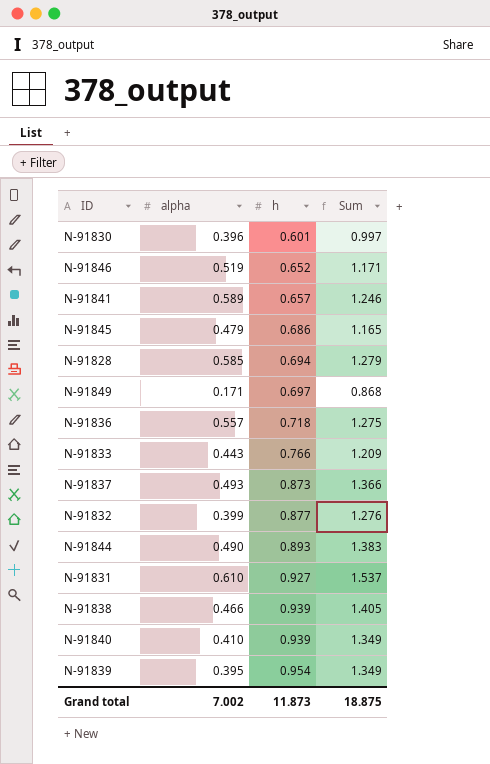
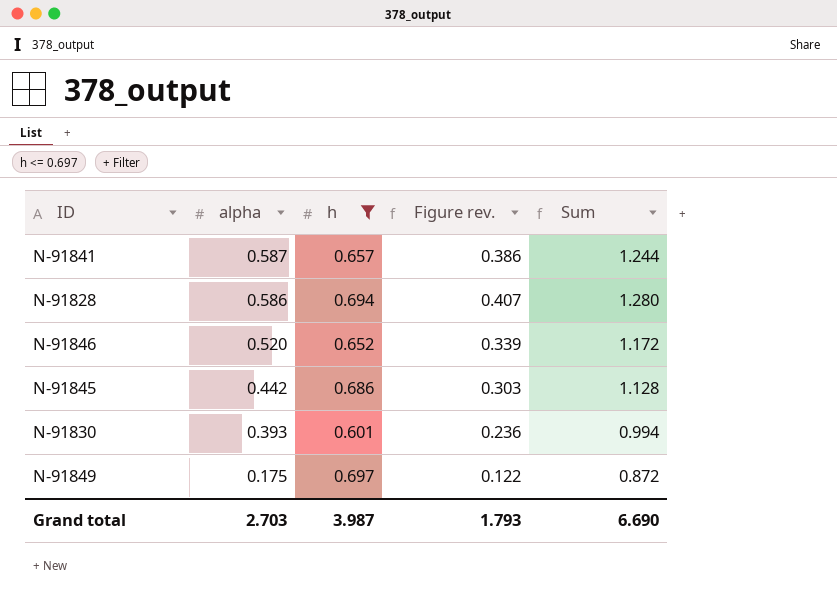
filter: none -> h <= 0.697
row order: h ascending -> alpha descending
column Figure rev. | formula: none -> [alpha] * [h]
N-91841 | alpha: 0.589 -> 0.587
N-91841 | Sum: 1.246 -> 1.244
N-91828 | alpha: 0.585 -> 0.586
N-91828 | Sum: 1.279 -> 1.280
N-91846 | alpha: 0.519 -> 0.520
N-91846 | Sum: 1.171 -> 1.172
N-91845 | alpha: 0.479 -> 0.442
N-91845 | Sum: 1.165 -> 1.128
N-91830 | alpha: 0.396 -> 0.393
N-91830 | Sum: 0.997 -> 0.994
N-91849 | alpha: 0.171 -> 0.175
N-91849 | Sum: 0.868 -> 0.872
Grand total | alpha: 7.002 -> 2.703
Grand total | h: 11.873 -> 3.987
Grand total | Sum: 18.875 -> 6.690

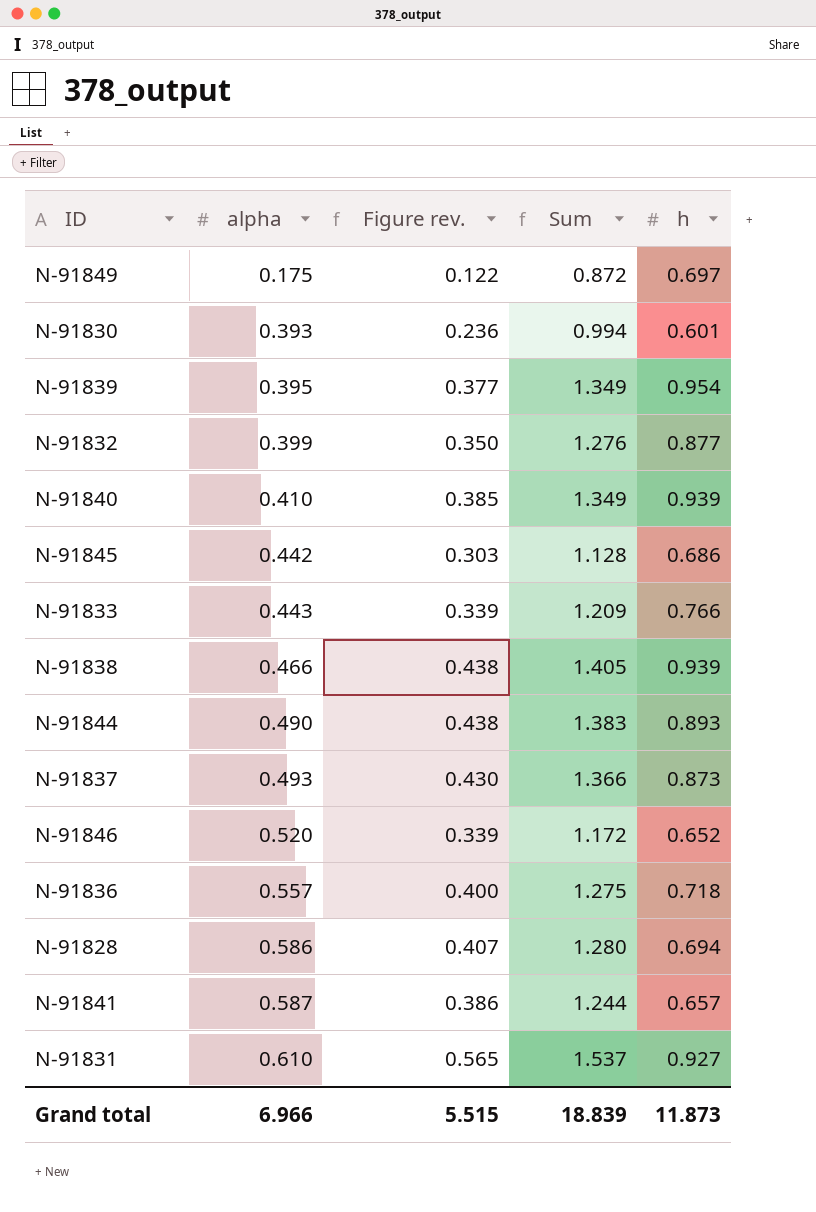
filter: h <= 0.697 -> none
row order: alpha descending -> alpha ascending
column h | position: 3 -> 5
Grand total | alpha: 2.703 -> 6.966
Grand total | Figure rev.: 1.793 -> 5.515
Grand total | Sum: 6.690 -> 18.839
Grand total | h: 3.987 -> 11.873

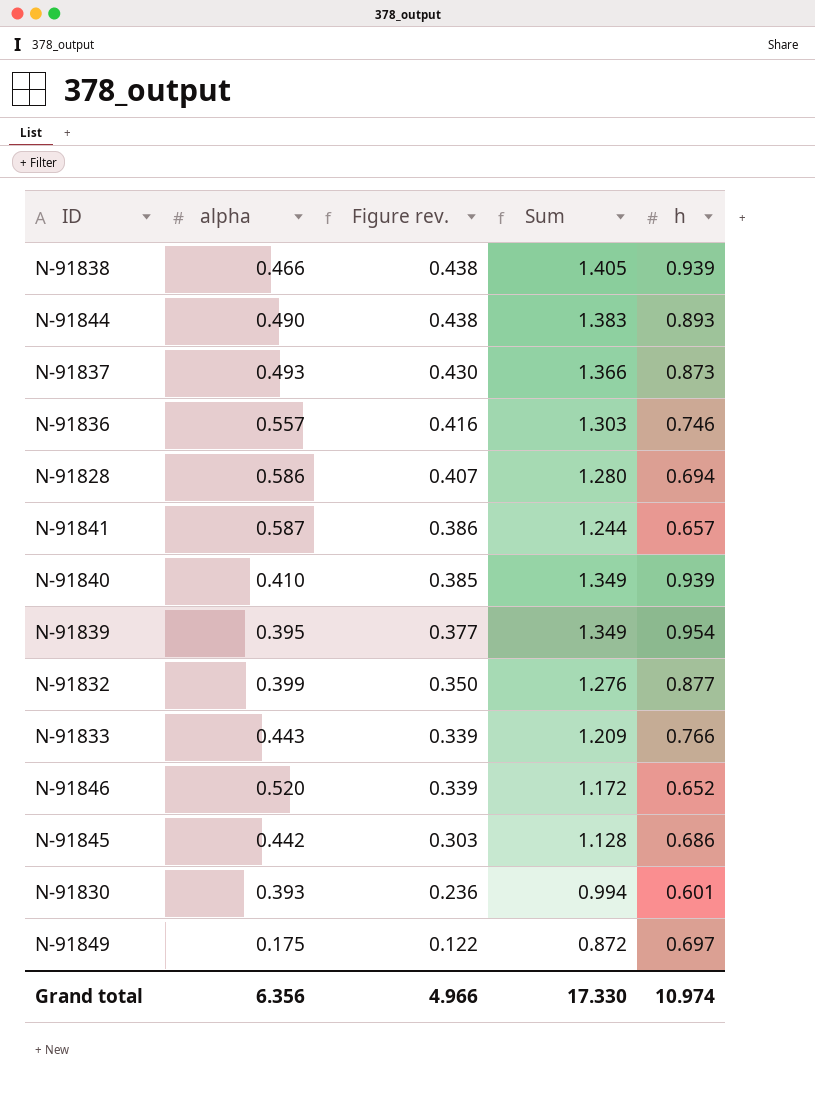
row order: alpha ascending -> Figure rev. descending
row N-91831: 0.610 | 0.565 | 1.537 | 0.927 -> none
N-91836 | Figure rev.: 0.400 -> 0.416
N-91836 | Sum: 1.275 -> 1.303
N-91836 | h: 0.718 -> 0.746
Grand total | alpha: 6.966 -> 6.356
Grand total | Figure rev.: 5.515 -> 4.966
Grand total | Sum: 18.839 -> 17.330
Grand total | h: 11.873 -> 10.974

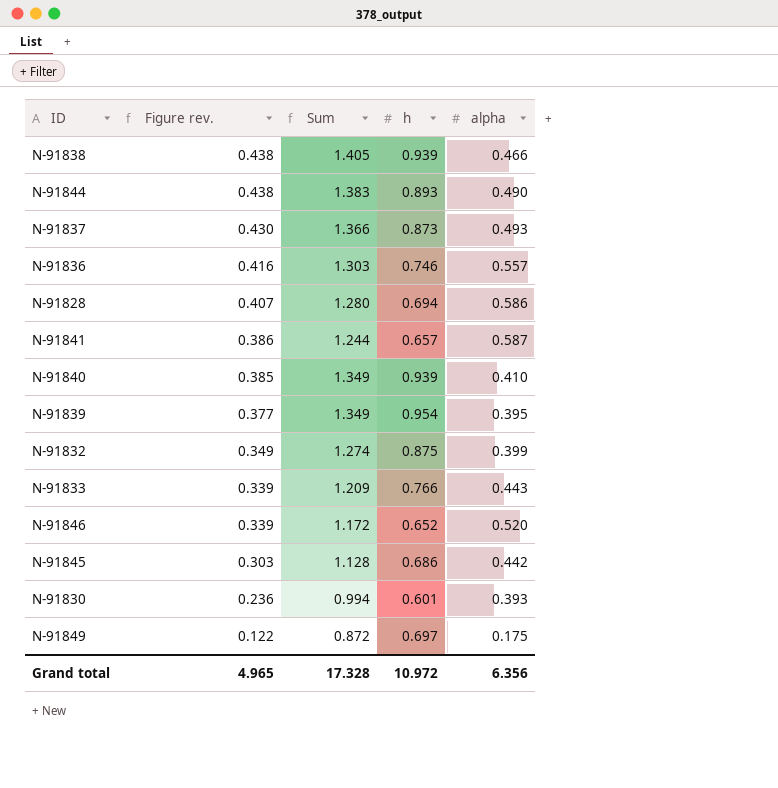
column alpha | position: 2 -> 5
N-91832 | Figure rev.: 0.350 -> 0.349
N-91832 | Sum: 1.276 -> 1.274
N-91832 | h: 0.877 -> 0.875
Grand total | Figure rev.: 4.966 -> 4.965
Grand total | Sum: 17.330 -> 17.328
Grand total | h: 10.974 -> 10.972

